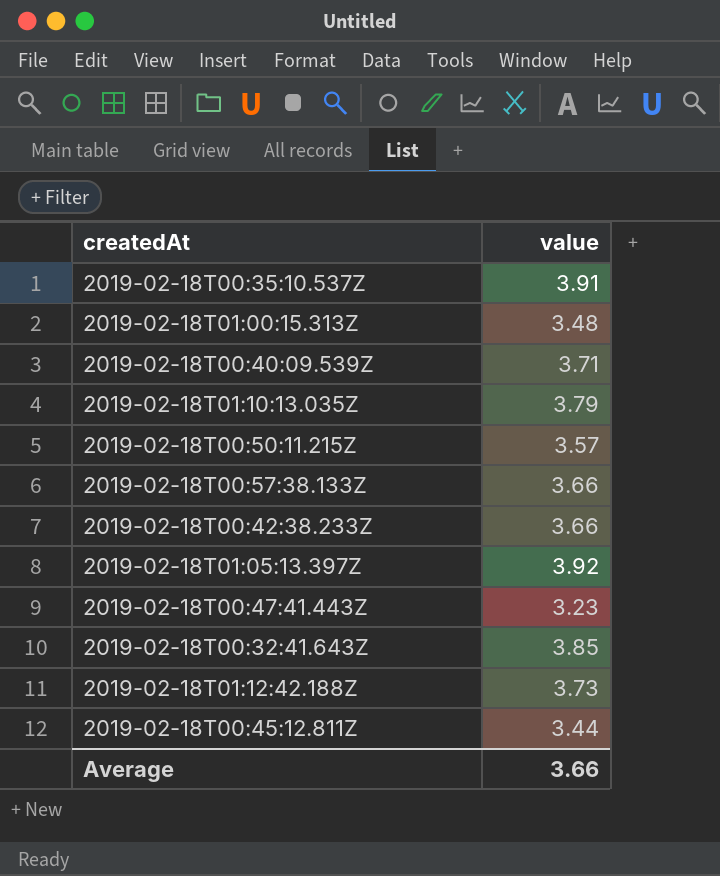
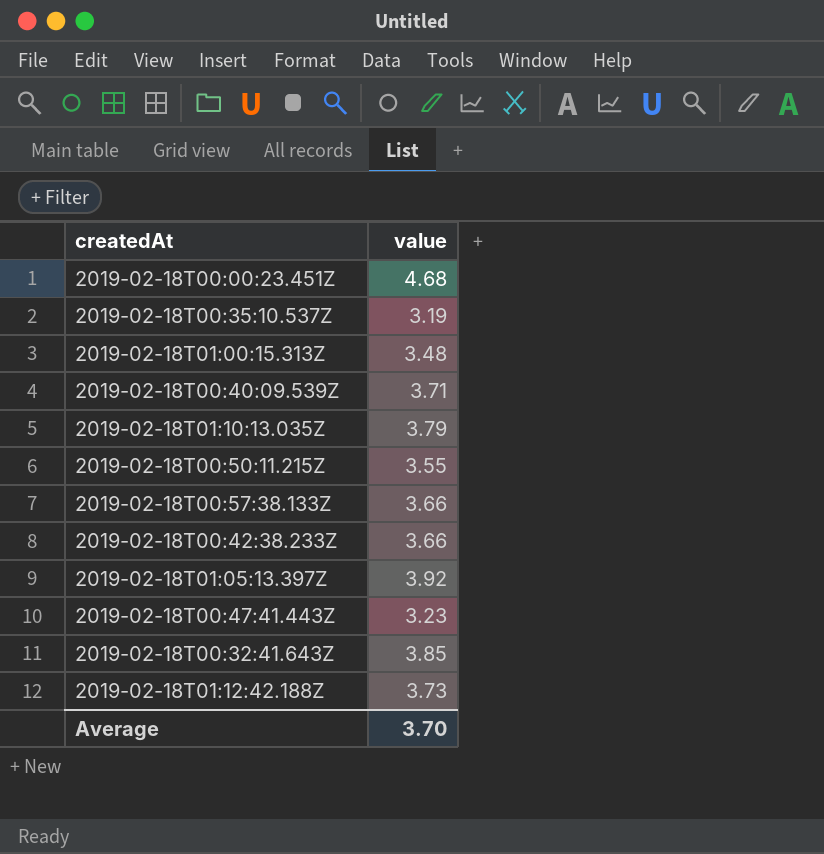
row 2019-02-18T00:45:12.811Z: 3.44 -> none
row 2019-02-18T00:00:23.451Z: none -> 4.68
2019-02-18T00:35:10.537Z | value: 3.91 -> 3.19
2019-02-18T00:50:11.215Z | value: 3.57 -> 3.55
Average | value: 3.66 -> 3.70

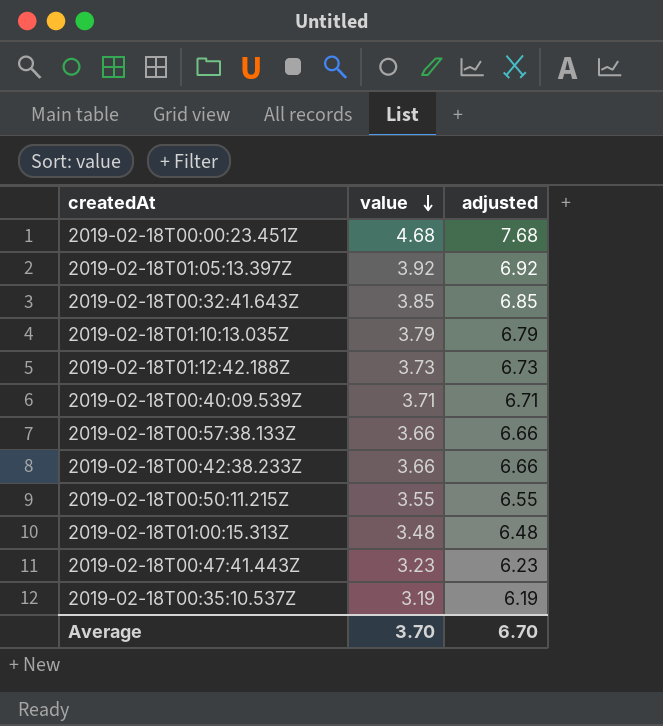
row order: none -> value descending
column adjusted | formula: none -> [value] + 3

